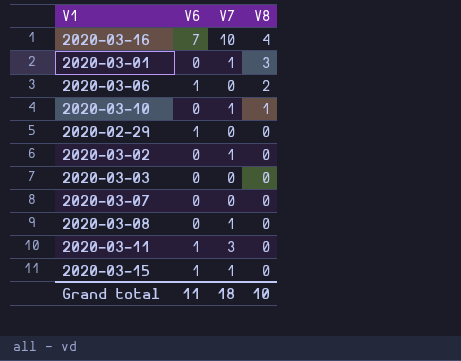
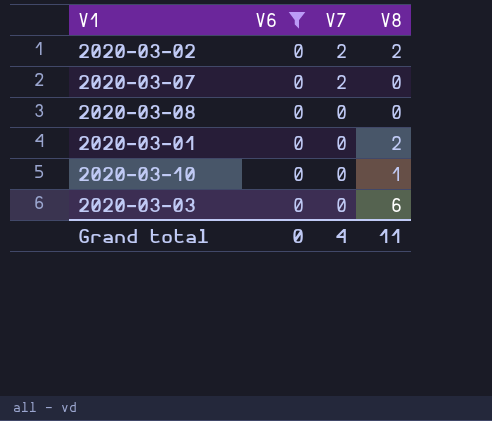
filter: none -> V6 = 0
row order: V8 descending -> V7 descending
2020-03-02 | V7: 1 -> 2
2020-03-02 | V8: 0 -> 2
2020-03-07 | V7: 0 -> 2
2020-03-08 | V7: 1 -> 0
2020-03-01 | V7: 1 -> 0
2020-03-01 | V8: 3 -> 2
2020-03-10 | V7: 1 -> 0
2020-03-03 | V8: 0 -> 6
Grand total | V6: 11 -> 0
Grand total | V7: 18 -> 4
Grand total | V8: 10 -> 11

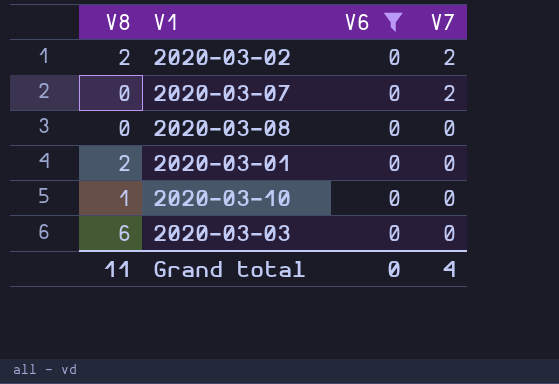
column V8 | position: 4 -> 1

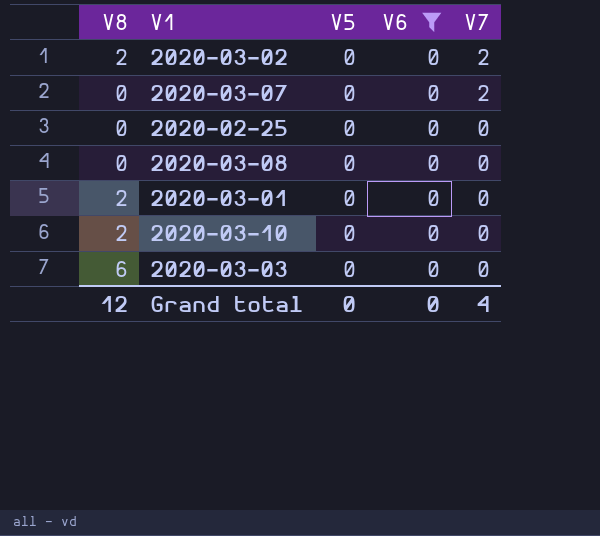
column V5 | position: none -> 3
row 2020-02-25: none -> 0 | 0 | 0 | 0
2020-03-10 | V8: 1 -> 2
Grand total | V8: 11 -> 12

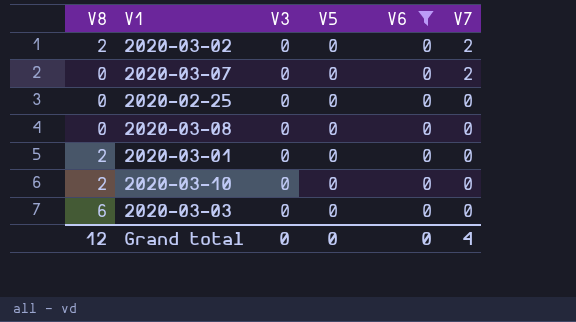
column V3 | position: none -> 3

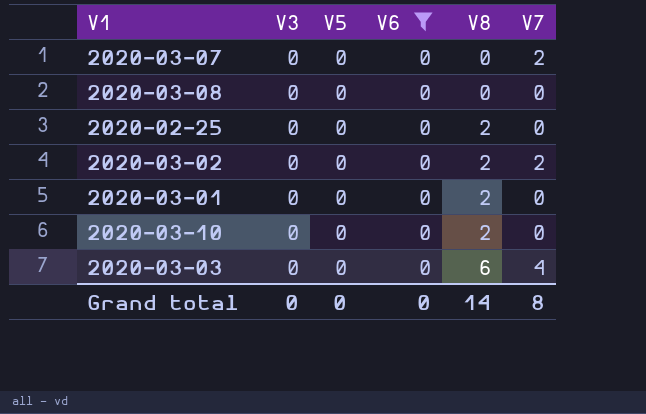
row order: V7 descending -> V8 ascending
column V8 | position: 1 -> 5
2020-02-25 | V8: 0 -> 2
2020-03-03 | V7: 0 -> 4
Grand total | V8: 12 -> 14
Grand total | V7: 4 -> 8

